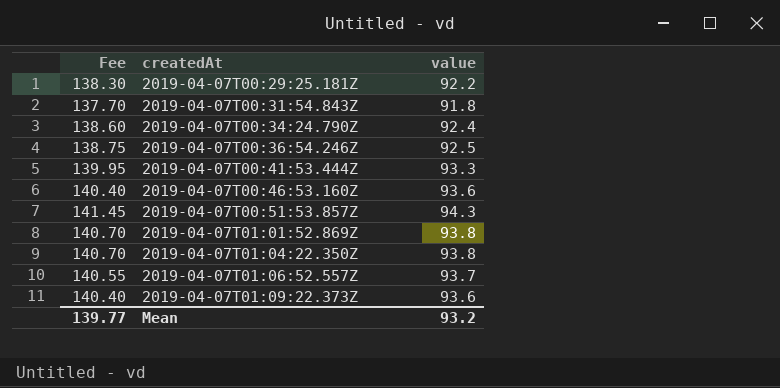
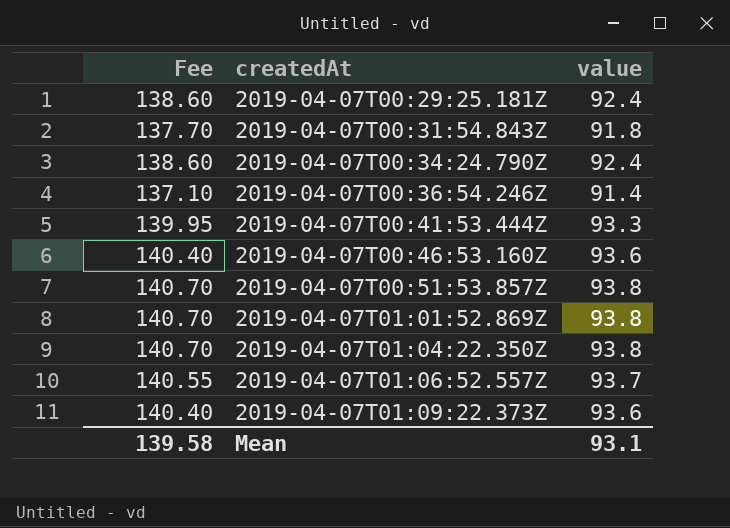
2019-04-07T00:29:25.181Z | Fee: 138.30 -> 138.60
2019-04-07T00:29:25.181Z | value: 92.2 -> 92.4
2019-04-07T00:36:54.246Z | Fee: 138.75 -> 137.10
2019-04-07T00:36:54.246Z | value: 92.5 -> 91.4
2019-04-07T00:51:53.857Z | Fee: 141.45 -> 140.70
2019-04-07T00:51:53.857Z | value: 94.3 -> 93.8
Mean | Fee: 139.77 -> 139.58
Mean | value: 93.2 -> 93.1

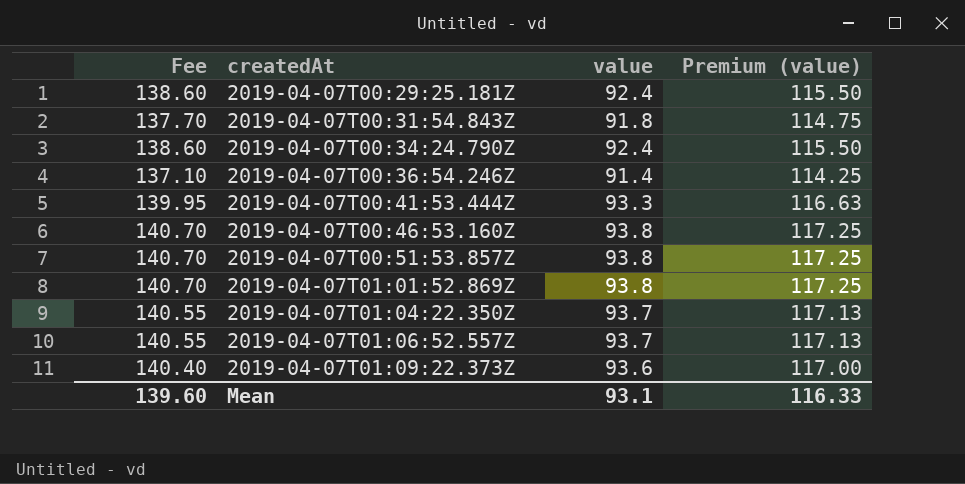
column Premium (value) | formula: none -> [value] * 1.25
2019-04-07T00:46:53.160Z | Fee: 140.40 -> 140.70
2019-04-07T00:46:53.160Z | value: 93.6 -> 93.8
2019-04-07T01:04:22.350Z | Fee: 140.70 -> 140.55
2019-04-07T01:04:22.350Z | value: 93.8 -> 93.7
Mean | Fee: 139.58 -> 139.60

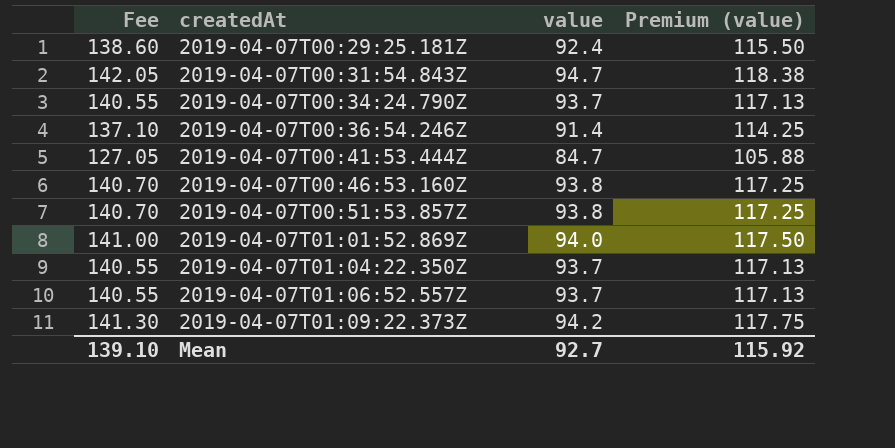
2019-04-07T00:31:54.843Z | Fee: 137.70 -> 142.05
2019-04-07T00:31:54.843Z | value: 91.8 -> 94.7
2019-04-07T00:31:54.843Z | Premium (value): 114.75 -> 118.38
2019-04-07T00:34:24.790Z | Fee: 138.60 -> 140.55
2019-04-07T00:34:24.790Z | value: 92.4 -> 93.7
2019-04-07T00:34:24.790Z | Premium (value): 115.50 -> 117.13
2019-04-07T00:41:53.444Z | Fee: 139.95 -> 127.05
2019-04-07T00:41:53.444Z | value: 93.3 -> 84.7
2019-04-07T00:41:53.444Z | Premium (value): 116.63 -> 105.88
2019-04-07T01:01:52.869Z | Fee: 140.70 -> 141.00
2019-04-07T01:01:52.869Z | value: 93.8 -> 94.0
2019-04-07T01:01:52.869Z | Premium (value): 117.25 -> 117.50
2019-04-07T01:09:22.373Z | Fee: 140.40 -> 141.30
2019-04-07T01:09:22.373Z | value: 93.6 -> 94.2
2019-04-07T01:09:22.373Z | Premium (value): 117.00 -> 117.75
Mean | Fee: 139.60 -> 139.10
Mean | value: 93.1 -> 92.7
Mean | Premium (value): 116.33 -> 115.92

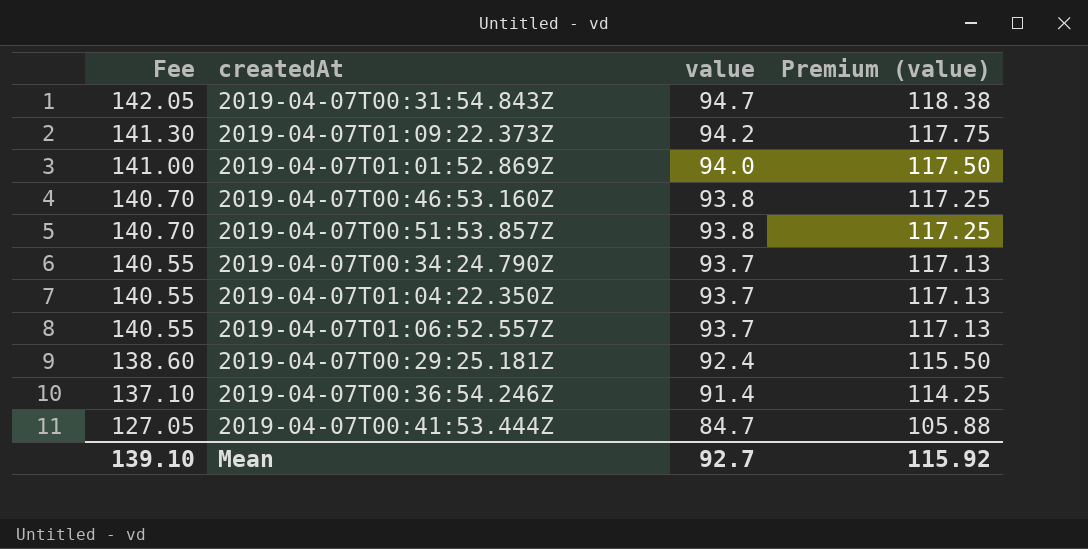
row order: createdAt ascending -> Fee descending

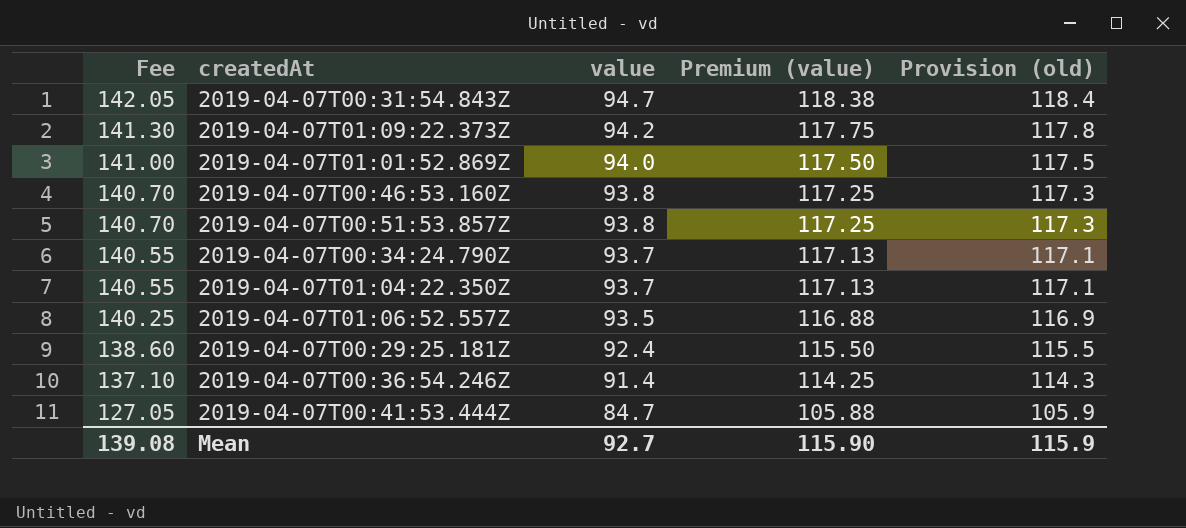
column Provision (old) | formula: none -> [value] * 1.25
2019-04-07T01:06:52.557Z | Fee: 140.55 -> 140.25
2019-04-07T01:06:52.557Z | value: 93.7 -> 93.5
2019-04-07T01:06:52.557Z | Premium (value): 117.13 -> 116.88
Mean | Fee: 139.10 -> 139.08
Mean | Premium (value): 115.92 -> 115.90

